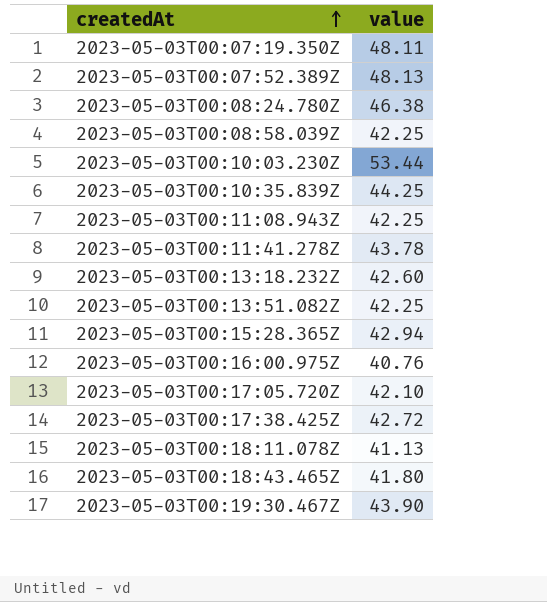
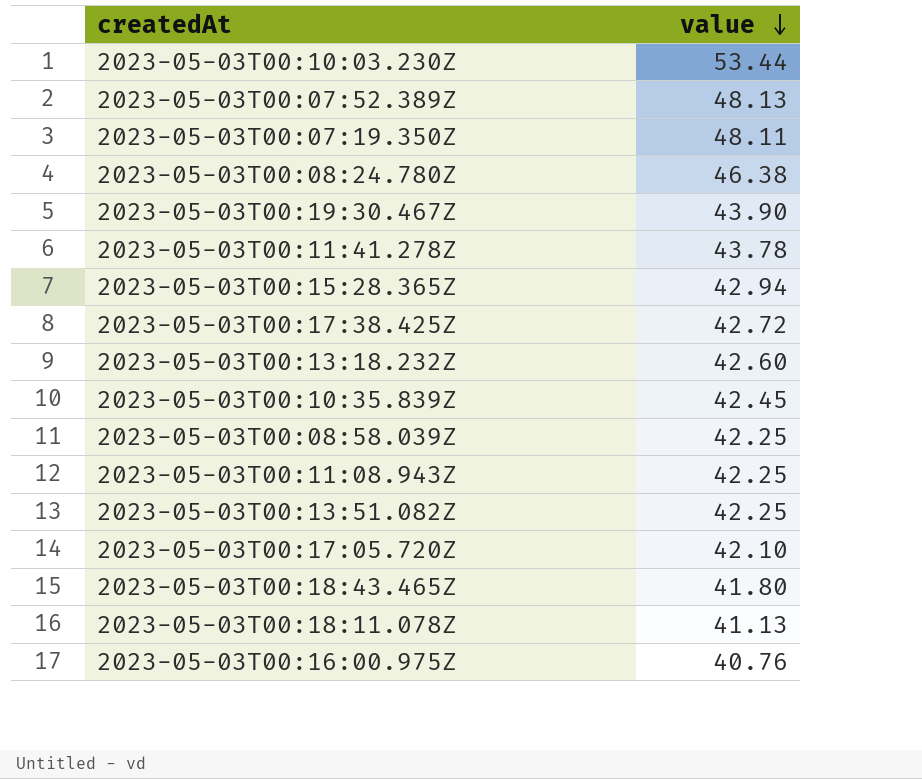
row order: createdAt ascending -> value descending
2023-05-03T00:10:35.839Z | value: 44.25 -> 42.45

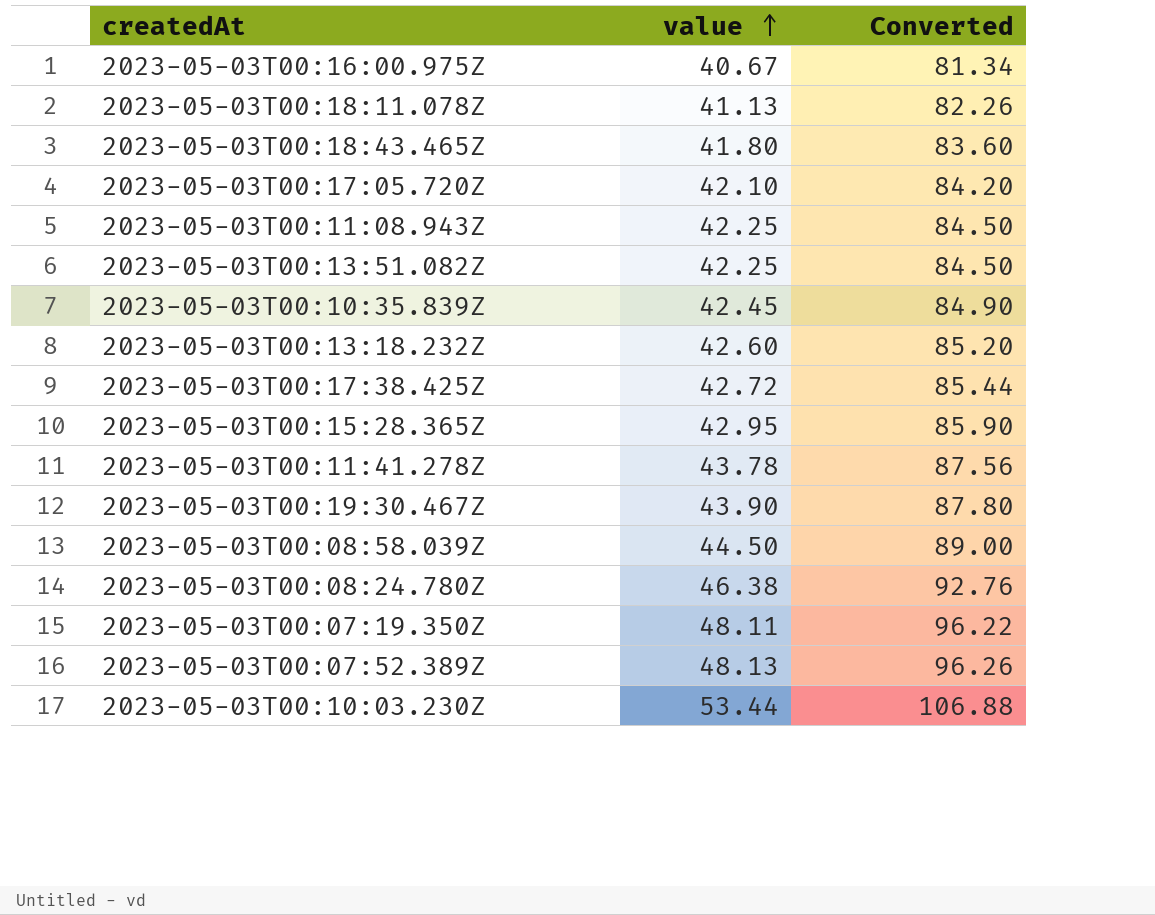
row order: value descending -> value ascending
column Converted | formula: none -> [value] * 2
2023-05-03T00:16:00.975Z | value: 40.76 -> 40.67
2023-05-03T00:15:28.365Z | value: 42.94 -> 42.95
2023-05-03T00:08:58.039Z | value: 42.25 -> 44.50

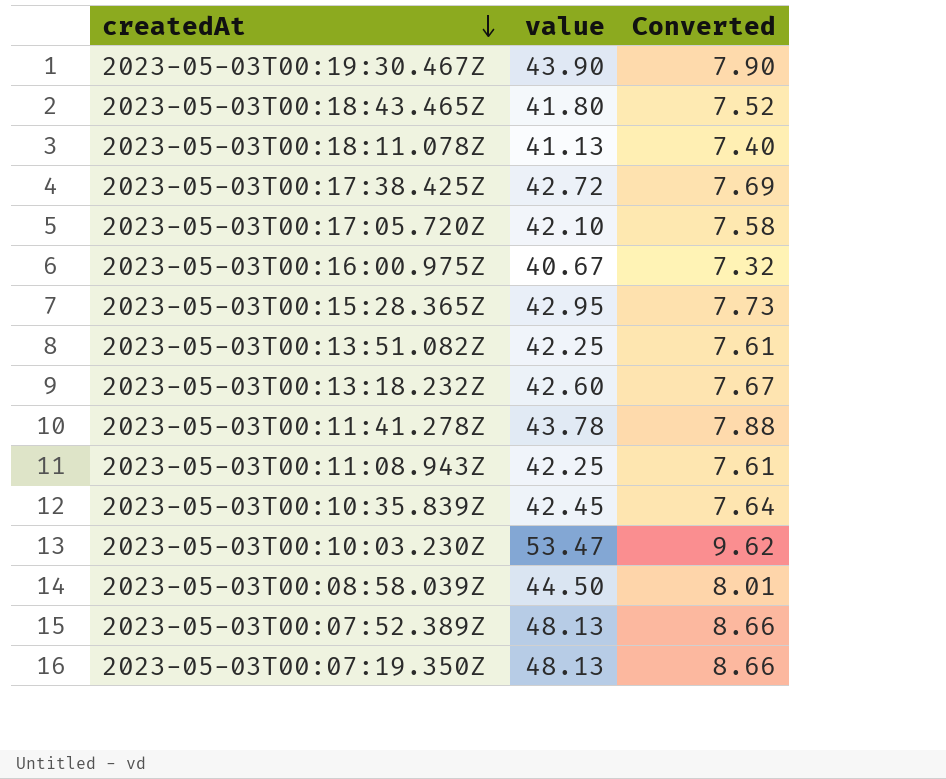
row order: value ascending -> createdAt descending
column Converted | formula: [value] * 2 -> [value] * 0.18
row 2023-05-03T00:08:24.780Z: 46.38 | 92.76 -> none
2023-05-03T00:10:03.230Z | value: 53.44 -> 53.47
2023-05-03T00:07:19.350Z | value: 48.11 -> 48.13

